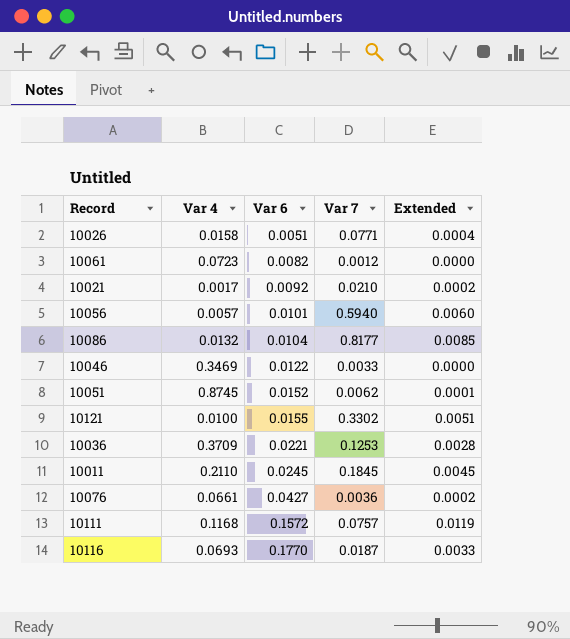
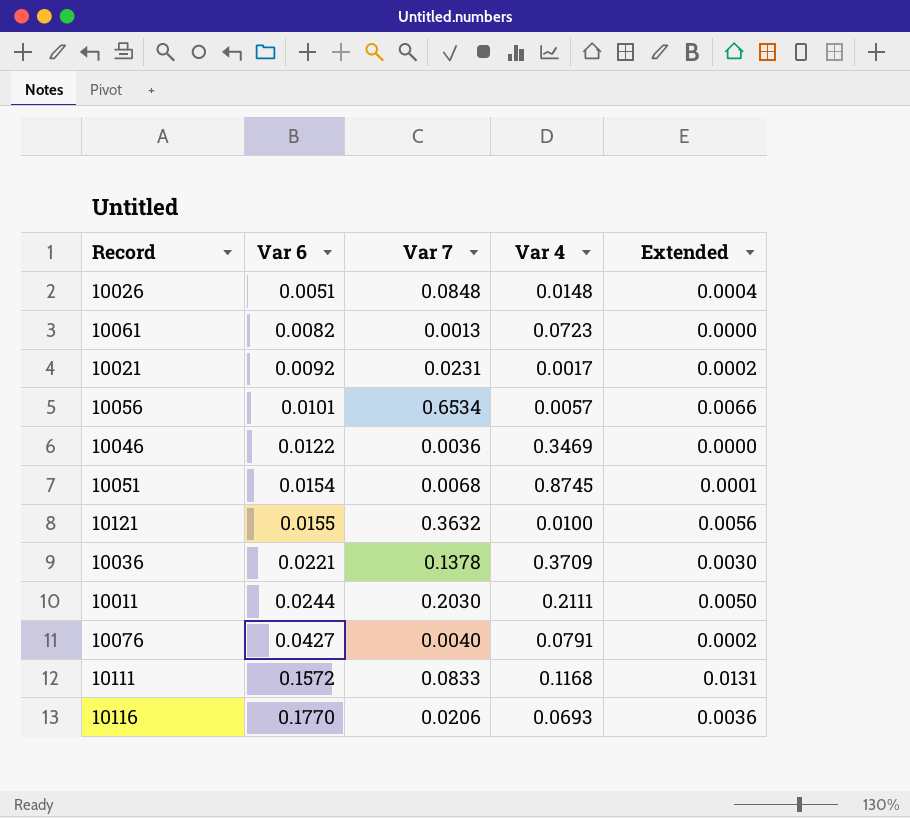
column Var 4 | position: 2 -> 4
row 10086: 0.0132 | 0.0104 | 0.8177 | 0.0085 -> none
10026 | Var 7: 0.0771 -> 0.0848
10026 | Var 4: 0.0158 -> 0.0148
10061 | Var 7: 0.0012 -> 0.0013
10021 | Var 7: 0.0210 -> 0.0231
10056 | Var 7: 0.5940 -> 0.6534
10056 | Extended: 0.0060 -> 0.0066
10046 | Var 7: 0.0033 -> 0.0036
10051 | Var 6: 0.0152 -> 0.0154
10051 | Var 7: 0.0062 -> 0.0068
10121 | Var 7: 0.3302 -> 0.3632
10121 | Extended: 0.0051 -> 0.0056
10036 | Var 7: 0.1253 -> 0.1378
10036 | Extended: 0.0028 -> 0.0030
10011 | Var 6: 0.0245 -> 0.0244
10011 | Var 7: 0.1845 -> 0.2030
10011 | Var 4: 0.2110 -> 0.2111
10011 | Extended: 0.0045 -> 0.0050
10076 | Var 7: 0.0036 -> 0.0040
10076 | Var 4: 0.0661 -> 0.0791
10111 | Var 7: 0.0757 -> 0.0833
10111 | Extended: 0.0119 -> 0.0131
10116 | Var 7: 0.0187 -> 0.0206
10116 | Extended: 0.0033 -> 0.0036

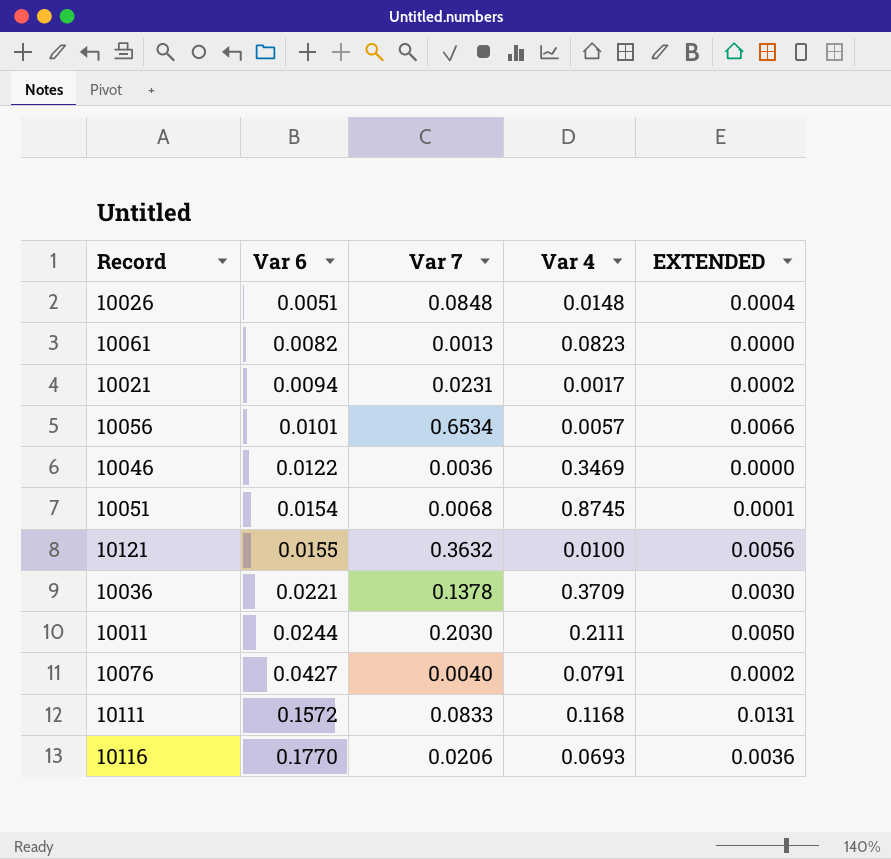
column name: Extended -> EXTENDED
10061 | Var 4: 0.0723 -> 0.0823
10021 | Var 6: 0.0092 -> 0.0094

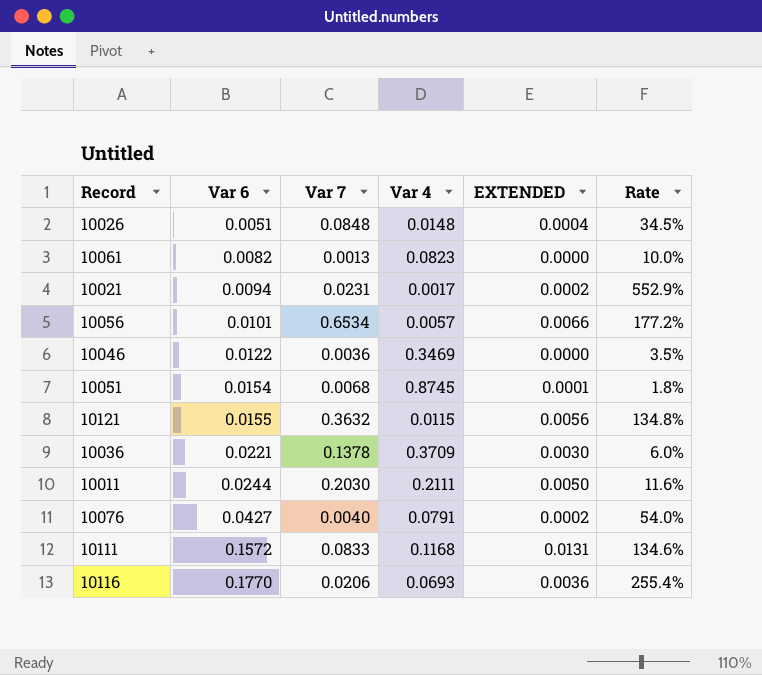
column Rate | formula: none -> [Var 6] / [Var 4]
10121 | Var 4: 0.0100 -> 0.0115

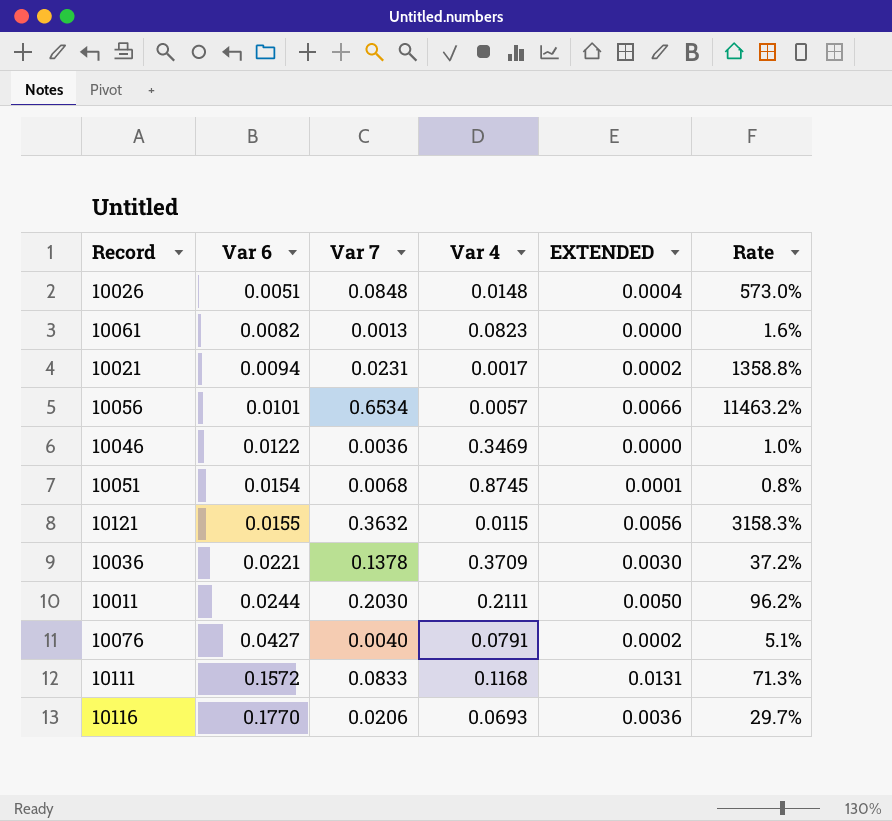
column Rate | formula: [Var 6] / [Var 4] -> [Var 7] / [Var 4]

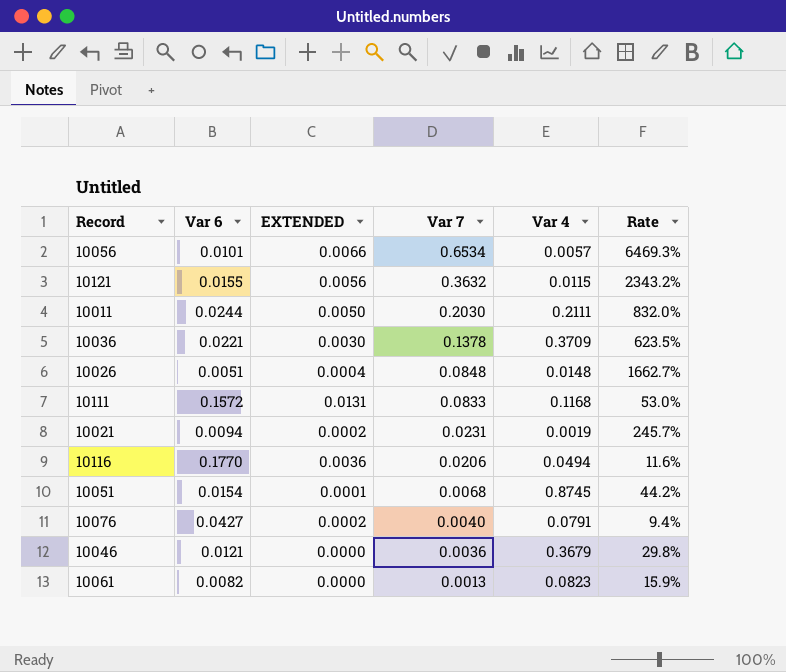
row order: Var 6 ascending -> Var 7 descending
column EXTENDED | position: 5 -> 3
column Rate | formula: [Var 7] / [Var 4] -> [Var 7] / [Var 6]
10021 | Var 4: 0.0017 -> 0.0019
10116 | Var 4: 0.0693 -> 0.0494
10046 | Var 6: 0.0122 -> 0.0121
10046 | Var 4: 0.3469 -> 0.3679

